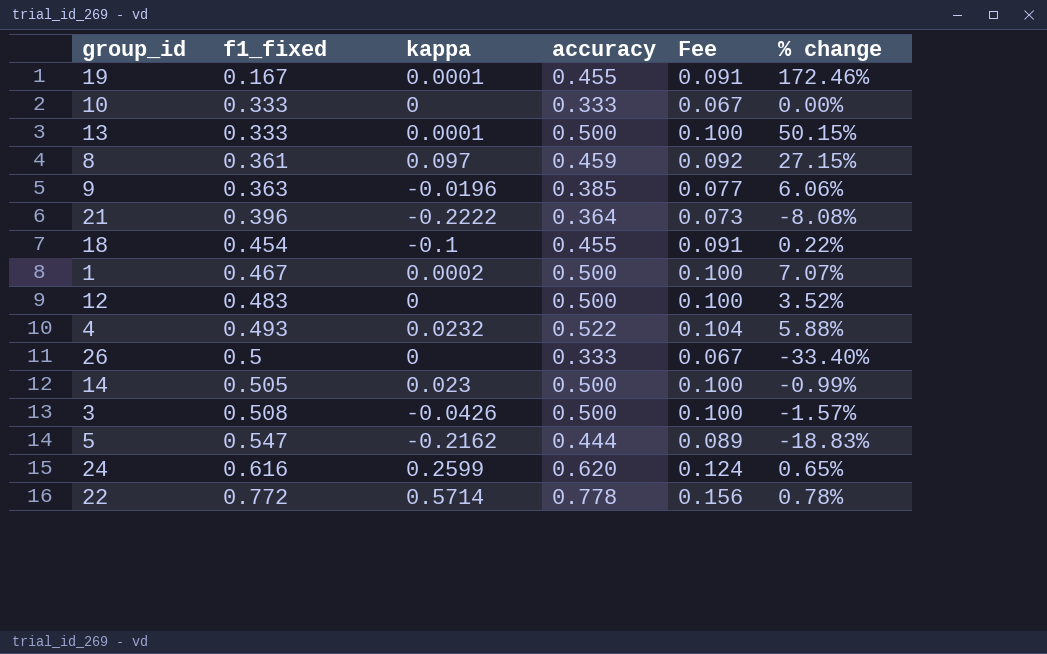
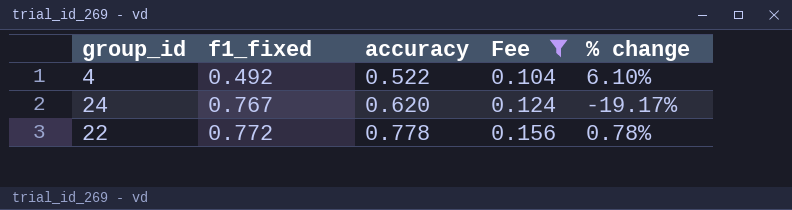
filter: none -> Fee >= 0.104
column kappa | position: 3 -> none
4 | f1_fixed: 0.493 -> 0.492
4 | % change: 5.88% -> 6.10%
24 | f1_fixed: 0.616 -> 0.767
24 | % change: 0.65% -> -19.17%

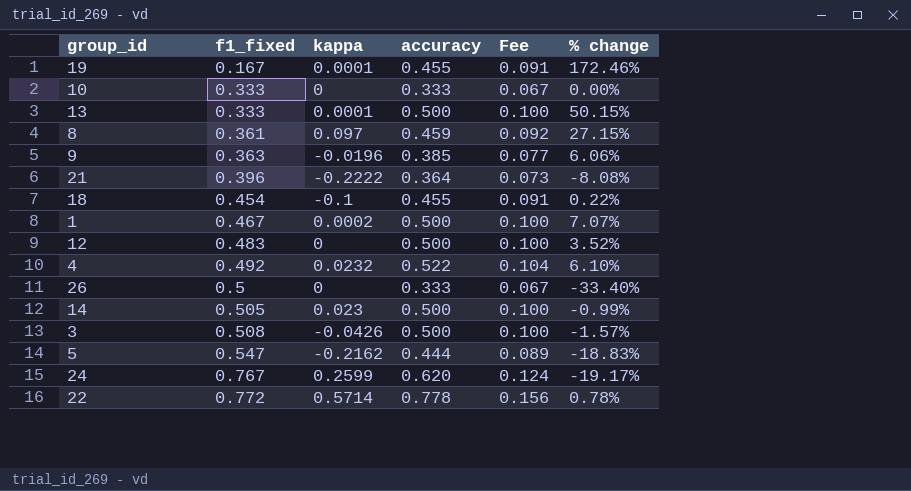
filter: Fee >= 0.104 -> none
column kappa | position: none -> 3

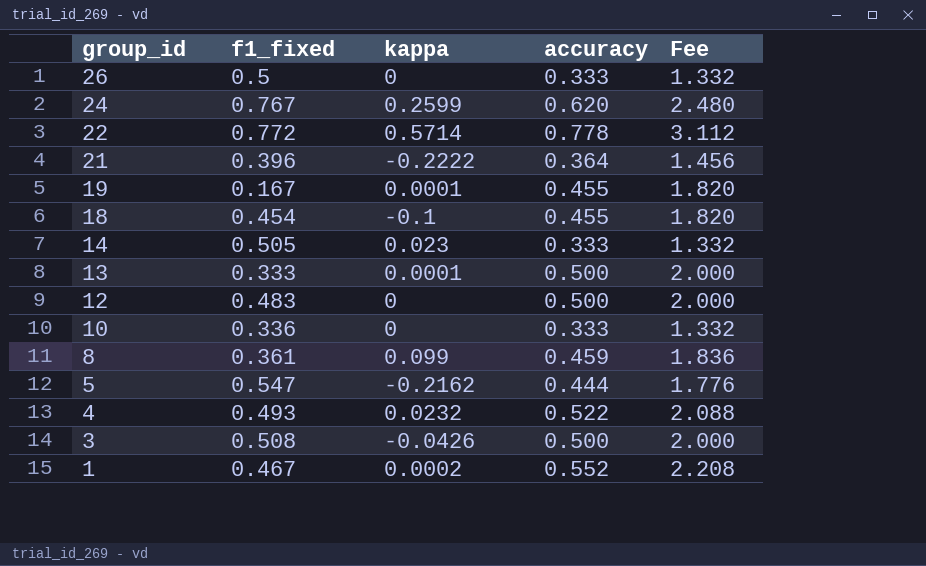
row order: f1_fixed ascending -> group_id descending
column % change | formula: ([accuracy] - [f1_fixed]) / [f1_fixed] -> none
column Fee | formula: [accuracy] * 0.2 -> [accuracy] * 4
row 9: 0.363 | -0.0196 | 0.385 | 0.077 | 6.06% -> none
14 | accuracy: 0.500 -> 0.333
10 | f1_fixed: 0.333 -> 0.336
8 | kappa: 0.097 -> 0.099
4 | f1_fixed: 0.492 -> 0.493
1 | accuracy: 0.500 -> 0.552

